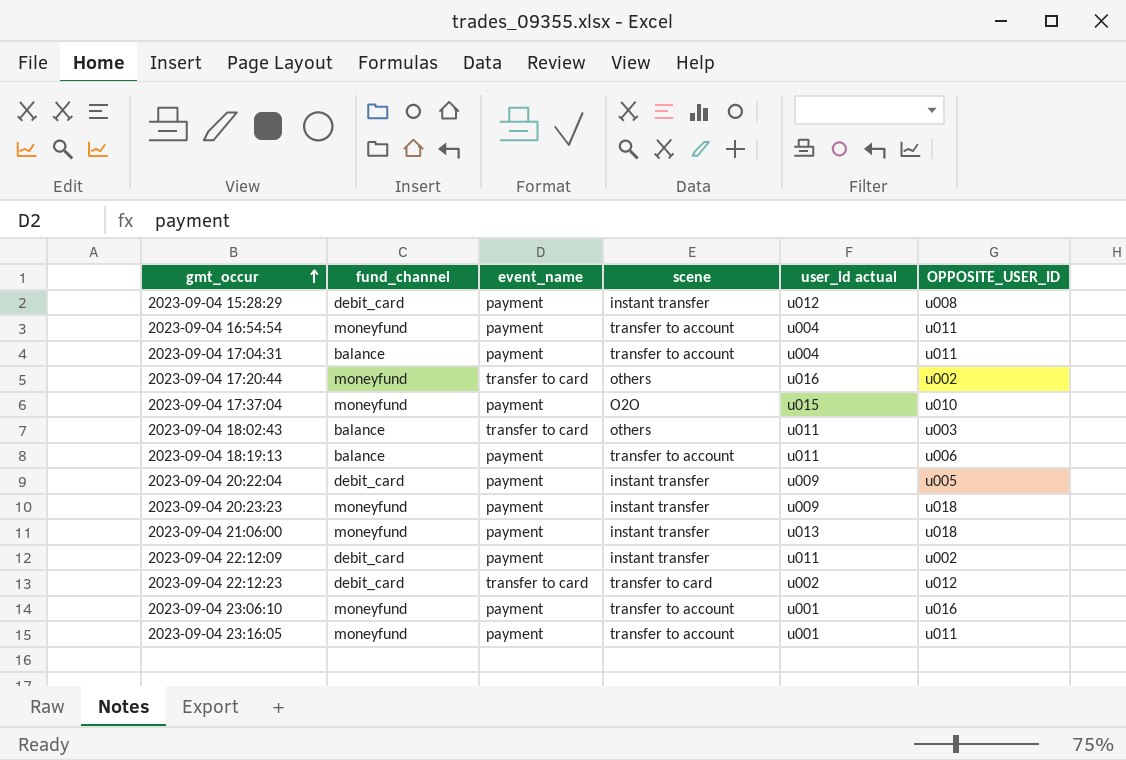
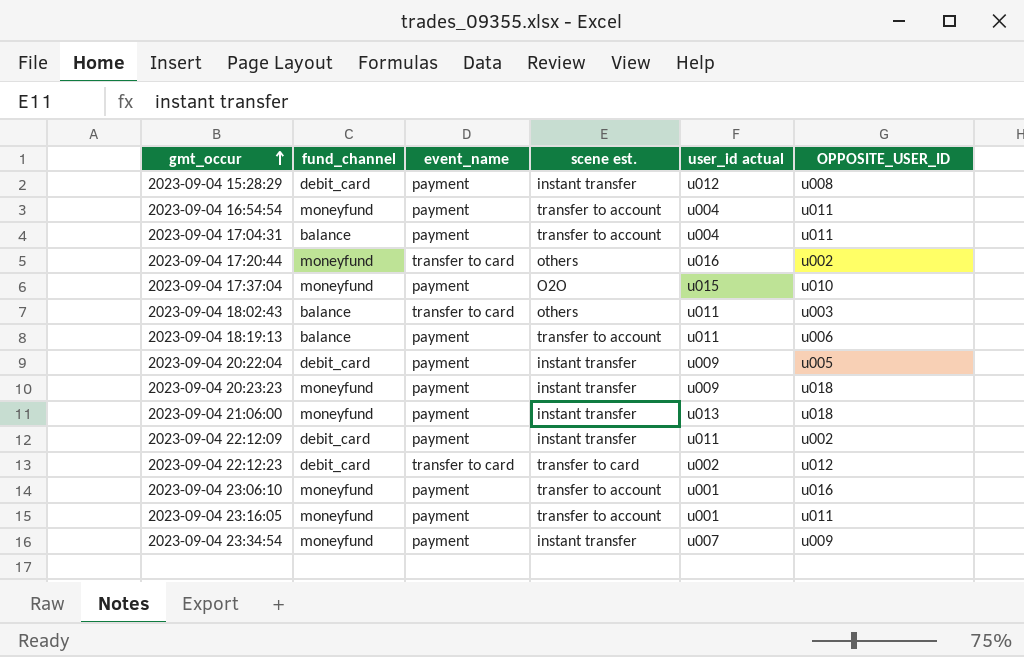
column name: scene -> scene est.
row 2023-09-04 23:34:54: none -> moneyfund | payment | instant transfer | u007 | u009

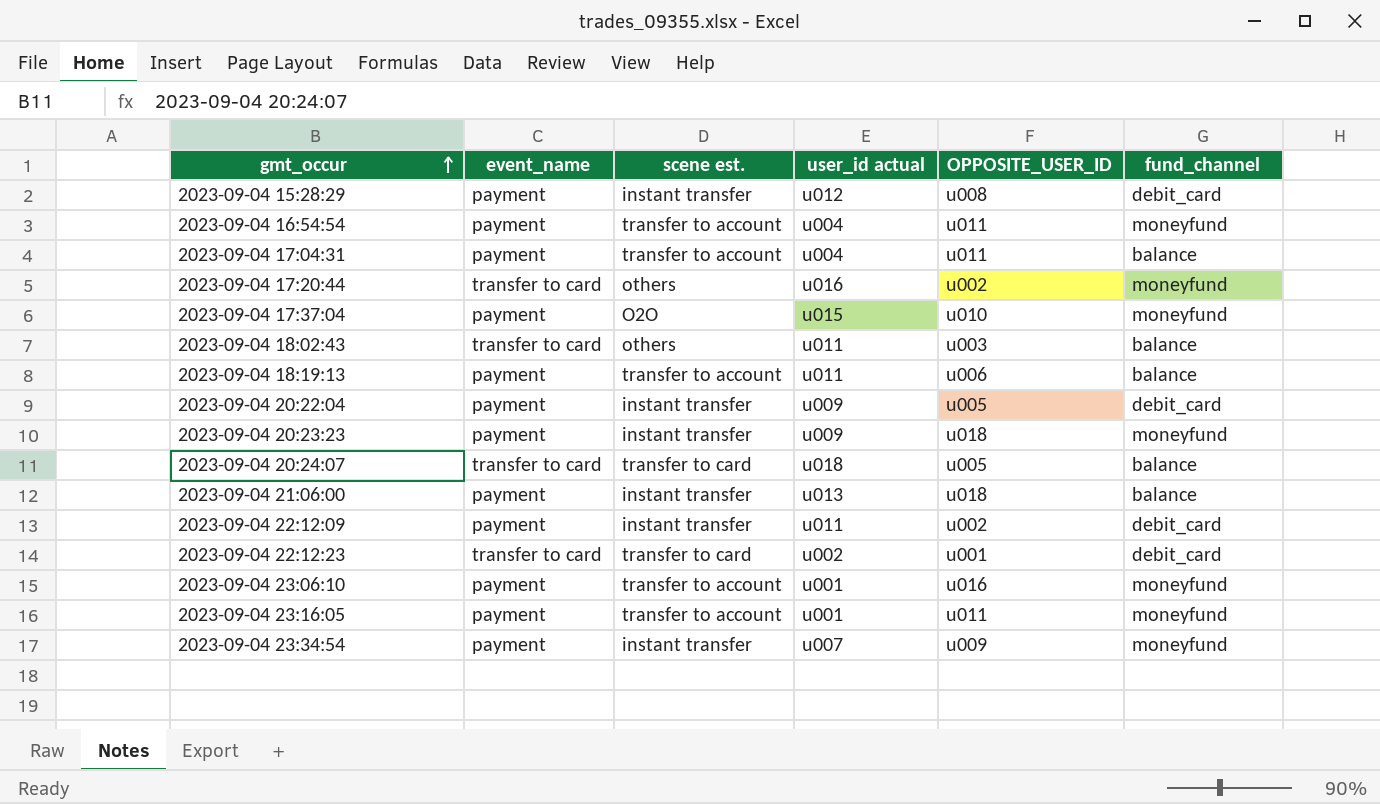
column fund_channel | position: 2 -> 6
row 2023-09-04 20:24:07: none -> transfer to card | transfer to card | u018 | u005 | balance
2023-09-04 21:06:00 | fund_channel: moneyfund -> balance
2023-09-04 22:12:23 | OPPOSITE_USER_ID: u012 -> u001

